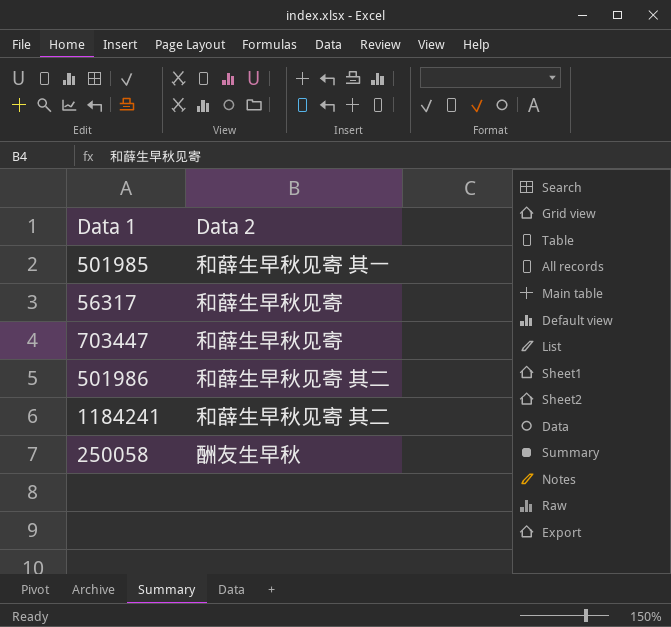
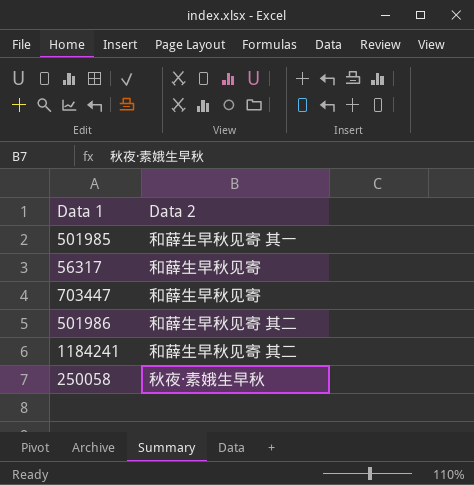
250058 | Data 2: 酬友生早秋 -> 秋夜·素娥生早秋

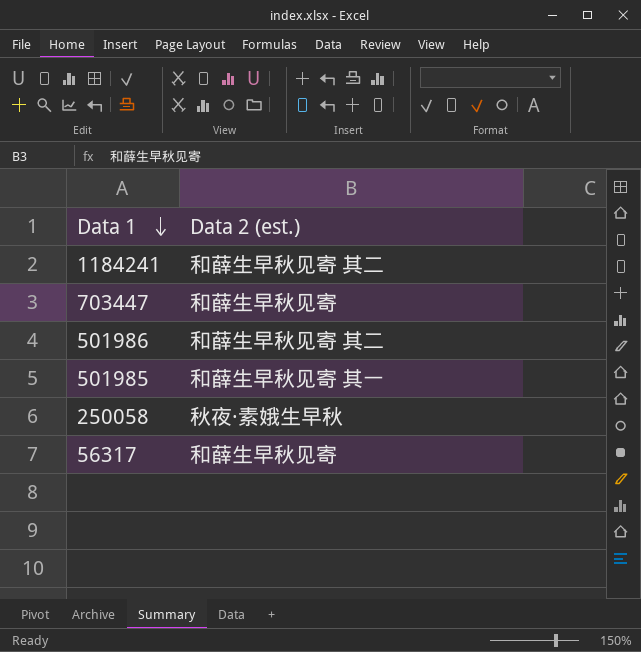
row order: none -> Data 1 descending
column name: Data 2 -> Data 2 (est.)

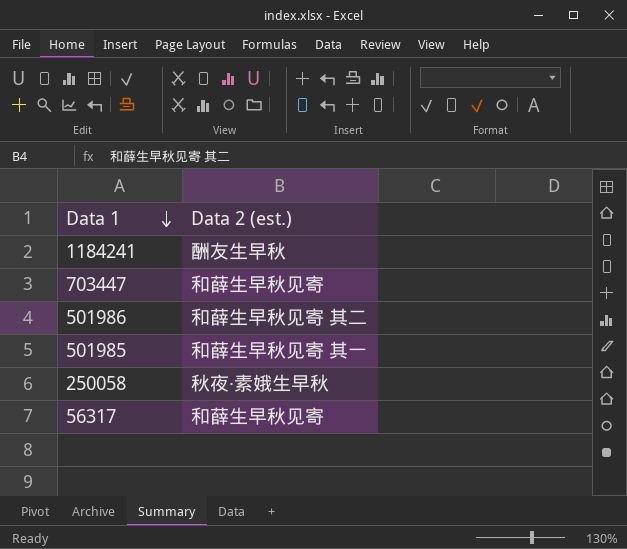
1184241 | Data 2 (est.): 和薛生早秋见寄 其二 -> 酬友生早秋

